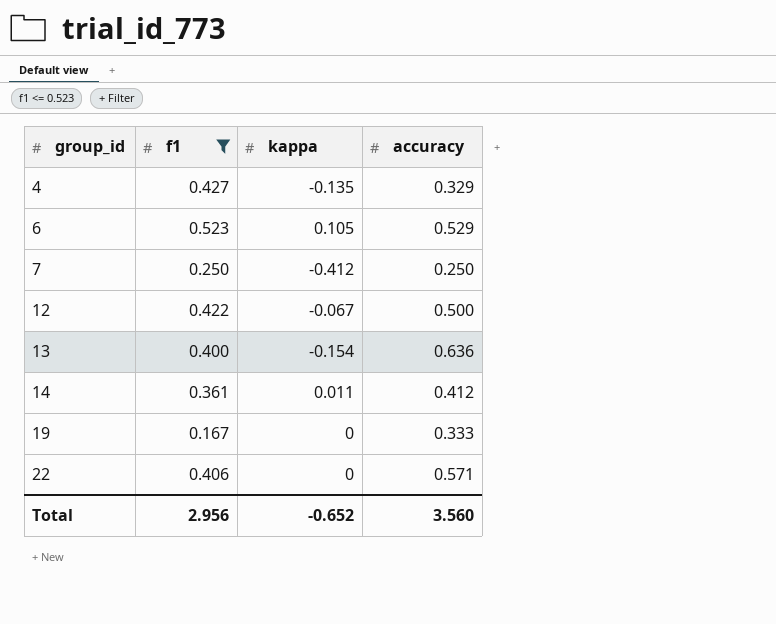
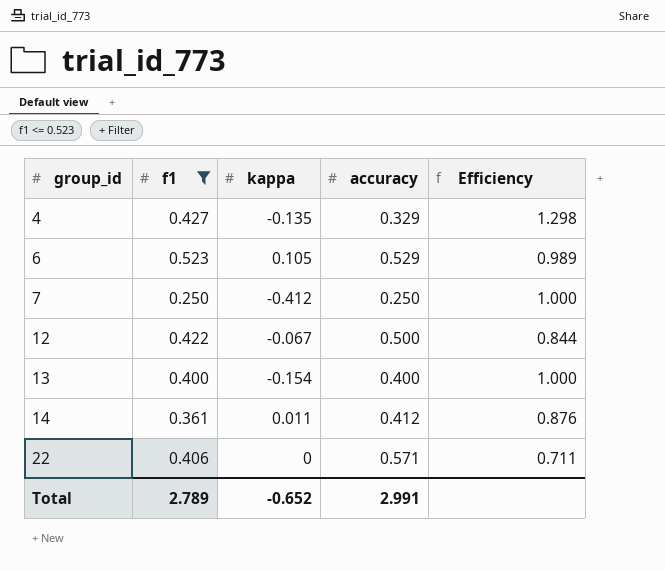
column Efficiency | formula: none -> [f1] / [accuracy]
row 19: 0.167 | 0 | 0.333 -> none
13 | accuracy: 0.636 -> 0.400
Total | f1: 2.956 -> 2.789
Total | accuracy: 3.560 -> 2.991

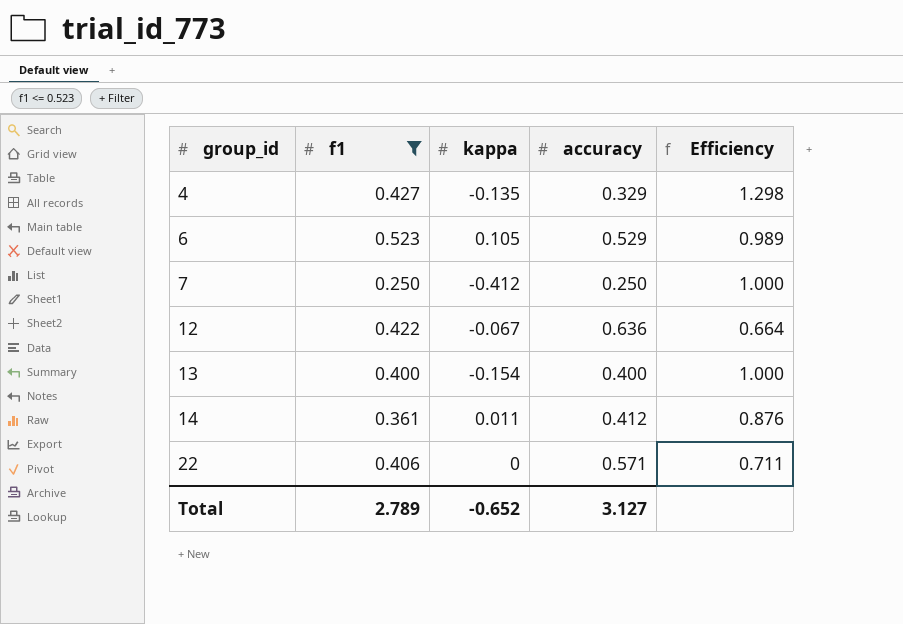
12 | accuracy: 0.500 -> 0.636
12 | Efficiency: 0.844 -> 0.664
Total | accuracy: 2.991 -> 3.127

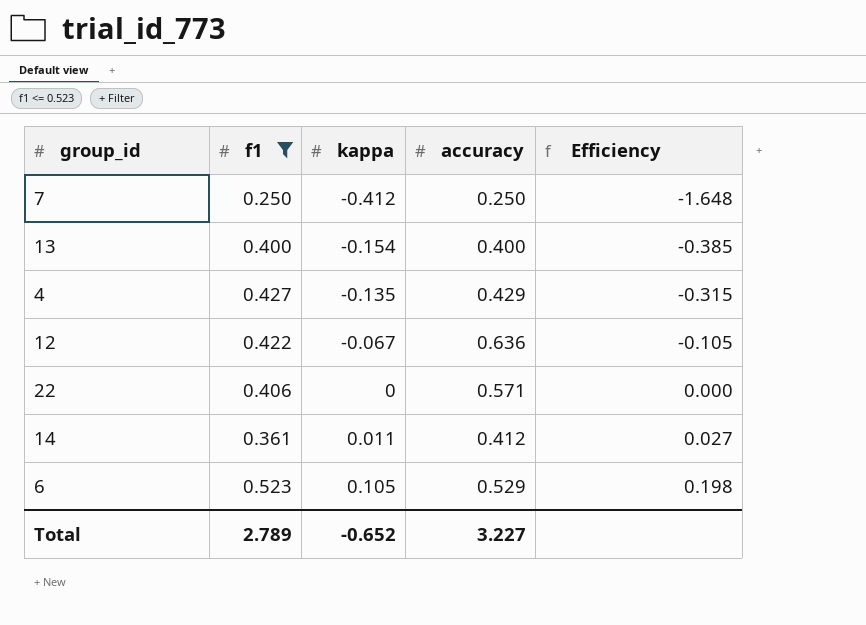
row order: group_id ascending -> kappa ascending
column Efficiency | formula: [f1] / [accuracy] -> [kappa] / [accuracy]
4 | accuracy: 0.329 -> 0.429
Total | accuracy: 3.127 -> 3.227

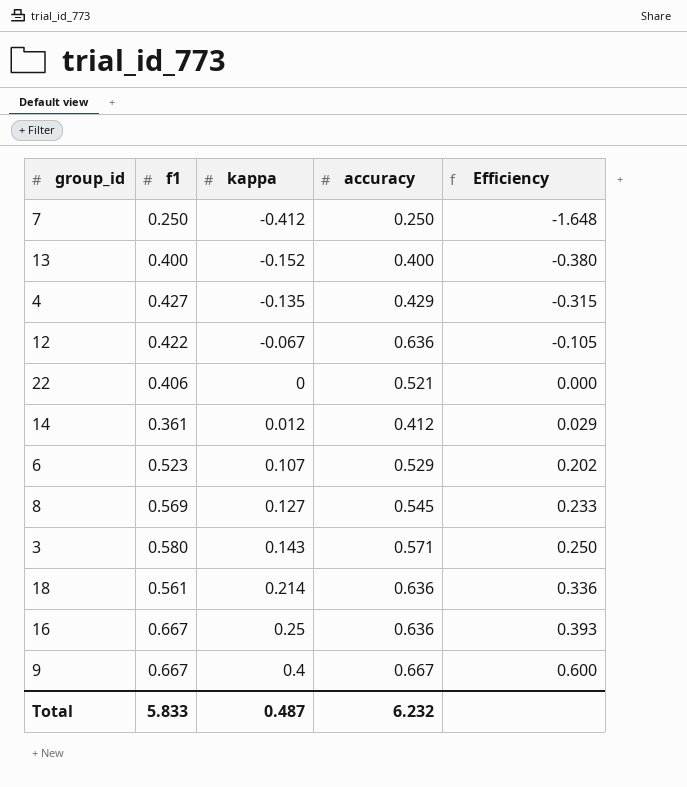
filter: f1 <= 0.523 -> none
13 | kappa: -0.154 -> -0.152
13 | Efficiency: -0.385 -> -0.380
22 | accuracy: 0.571 -> 0.521
14 | kappa: 0.011 -> 0.012
14 | Efficiency: 0.027 -> 0.029
6 | kappa: 0.105 -> 0.107
6 | Efficiency: 0.198 -> 0.202
Total | f1: 2.789 -> 5.833
Total | kappa: -0.652 -> 0.487
Total | accuracy: 3.227 -> 6.232

